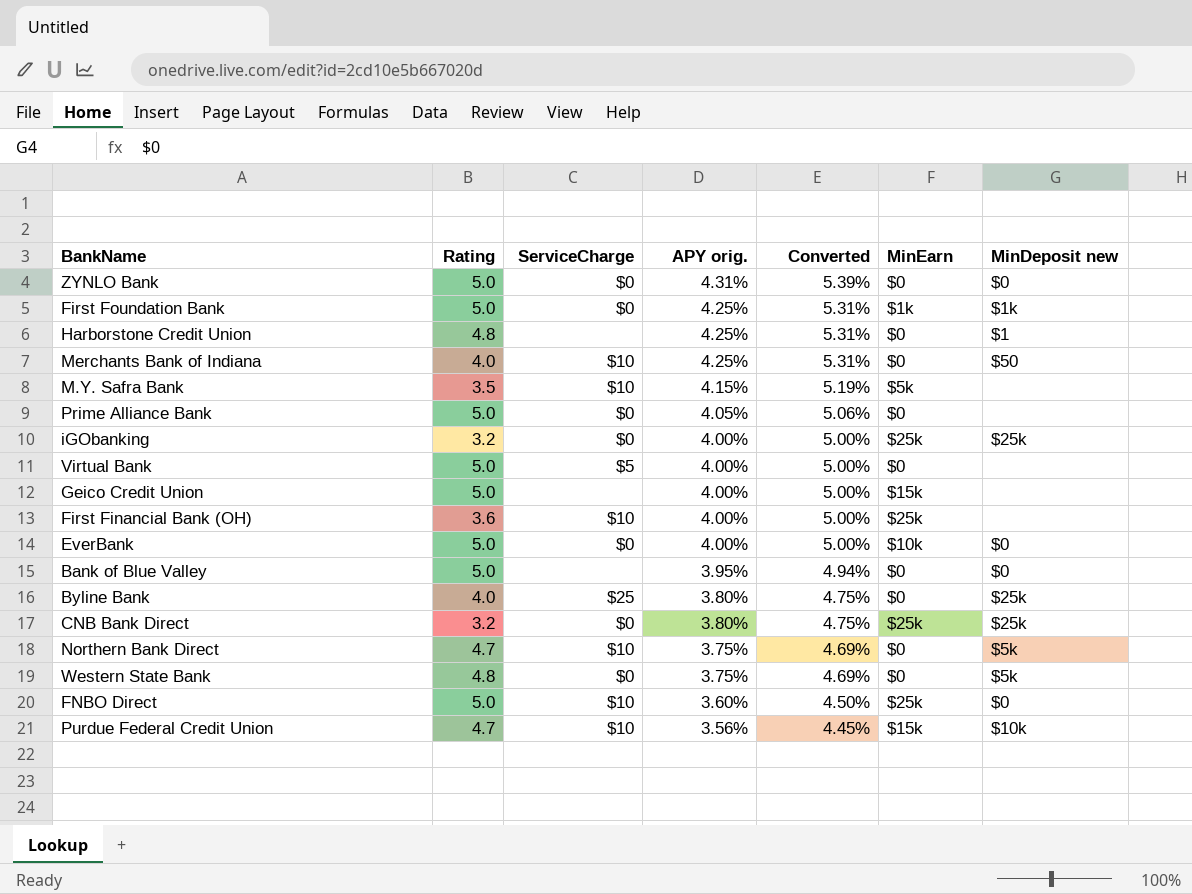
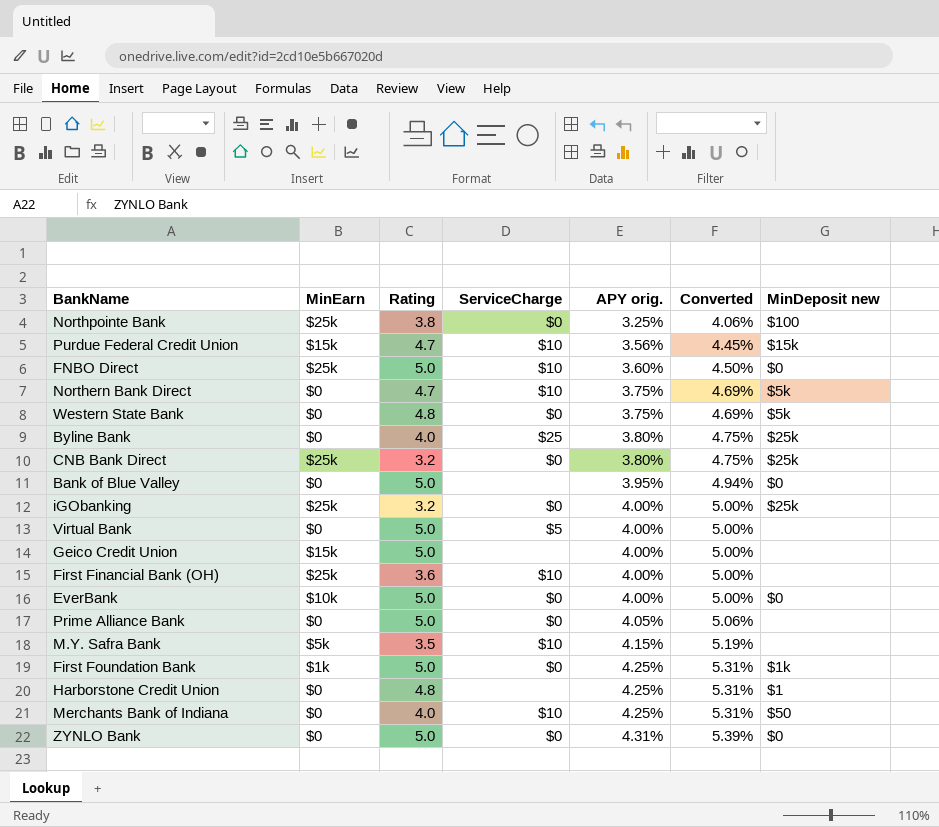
row order: APY orig. descending -> APY orig. ascending
column MinEarn | position: 6 -> 2
row Northpointe Bank: none -> $25k | 3.8 | $0 | 3.25% | 4.06% | $100
Purdue Federal Credit Union | MinDeposit new: $10k -> $15k

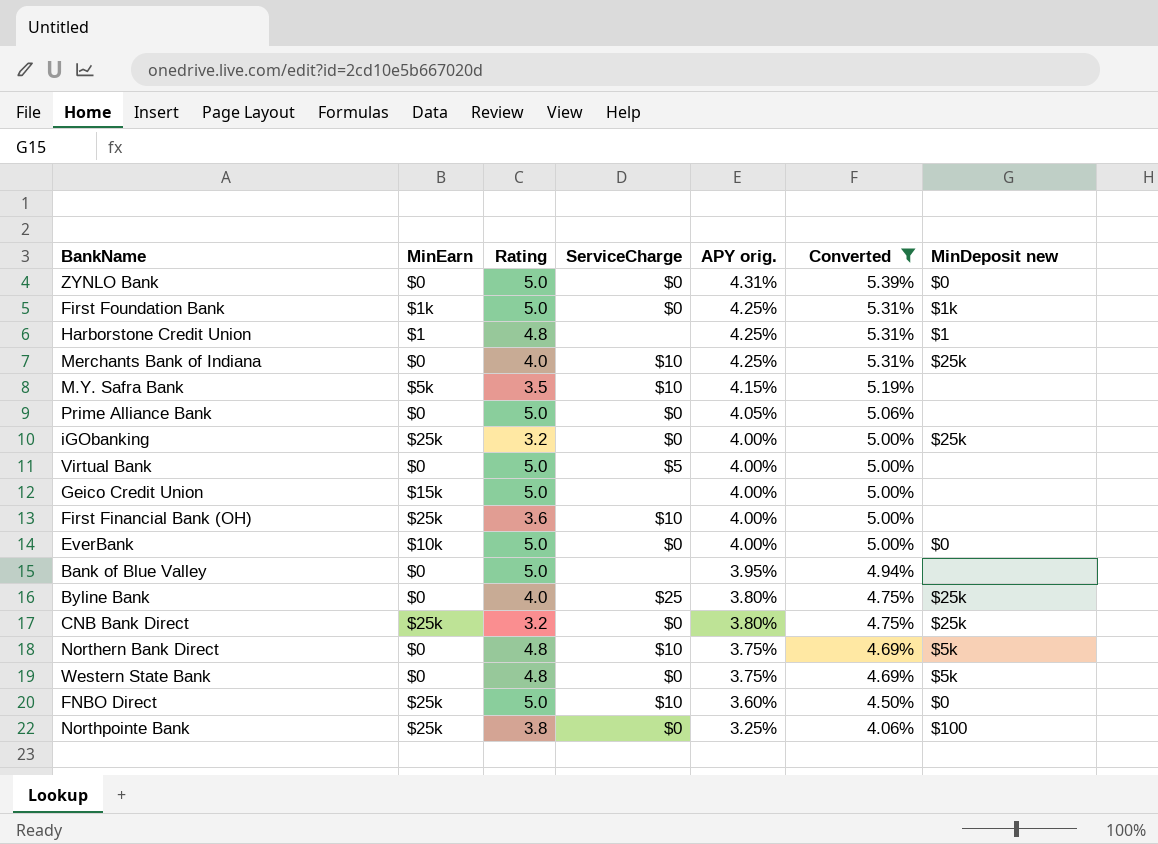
filter: none -> Converted != 4.45%
row order: APY orig. ascending -> APY orig. descending
Harborstone Credit Union | MinEarn: $0 -> $1
Merchants Bank of Indiana | MinDeposit new: $50 -> $25k
Bank of Blue Valley | MinDeposit new: $0 -> none
Northern Bank Direct | Rating: 4.7 -> 4.8

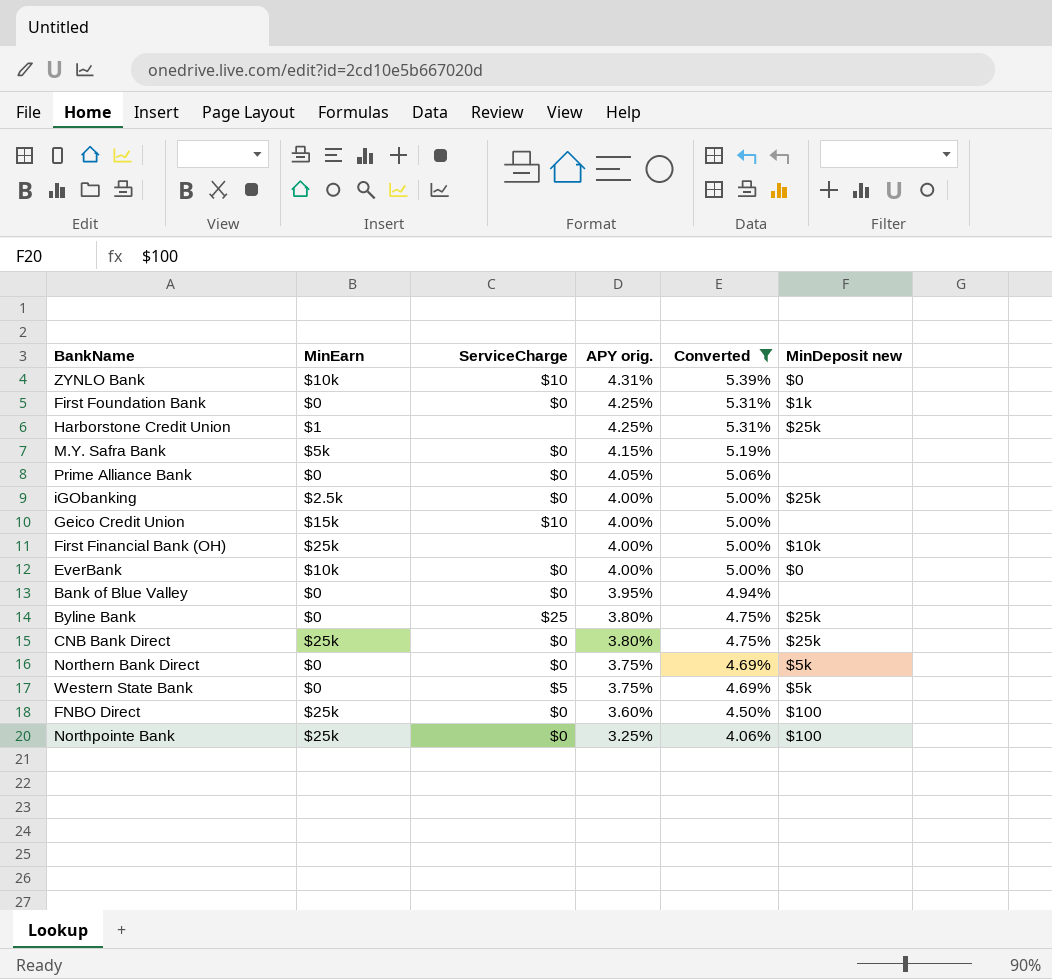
column Rating | position: 3 -> none
row Merchants Bank of Indiana: $0 | 4.0 | $10 | 4.25% | 5.31% | $25k -> none
row Virtual Bank: $0 | 5.0 | $5 | 4.00% | 5.00% | none -> none
ZYNLO Bank | MinEarn: $0 -> $10k
ZYNLO Bank | ServiceCharge: $0 -> $10
First Foundation Bank | MinEarn: $1k -> $0
Harborstone Credit Union | MinDeposit new: $1 -> $25k
M.Y. Safra Bank | ServiceCharge: $10 -> $0
iGObanking | MinEarn: $25k -> $2.5k
Geico Credit Union | ServiceCharge: none -> $10
First Financial Bank (OH) | ServiceCharge: $10 -> none
First Financial Bank (OH) | MinDeposit new: none -> $10k
Bank of Blue Valley | ServiceCharge: none -> $0
Northern Bank Direct | ServiceCharge: $10 -> $0
Western State Bank | ServiceCharge: $0 -> $5
FNBO Direct | ServiceCharge: $10 -> $0
FNBO Direct | MinDeposit new: $0 -> $100

